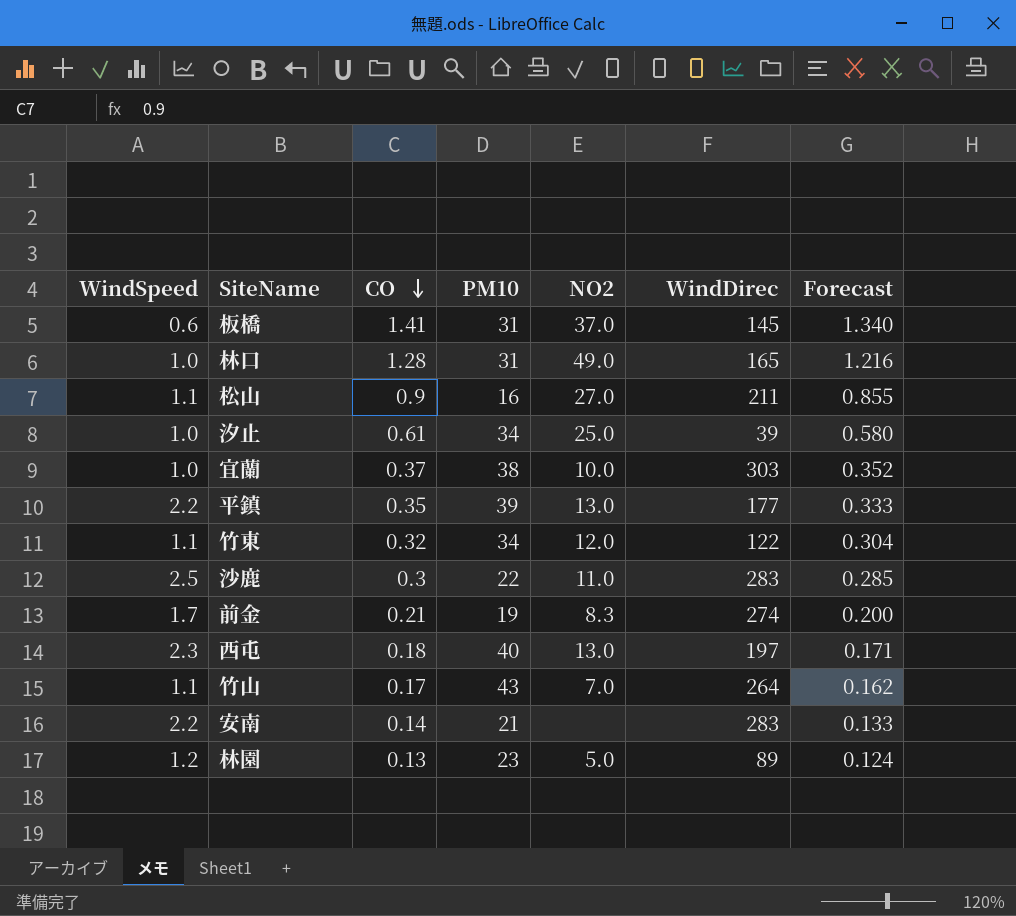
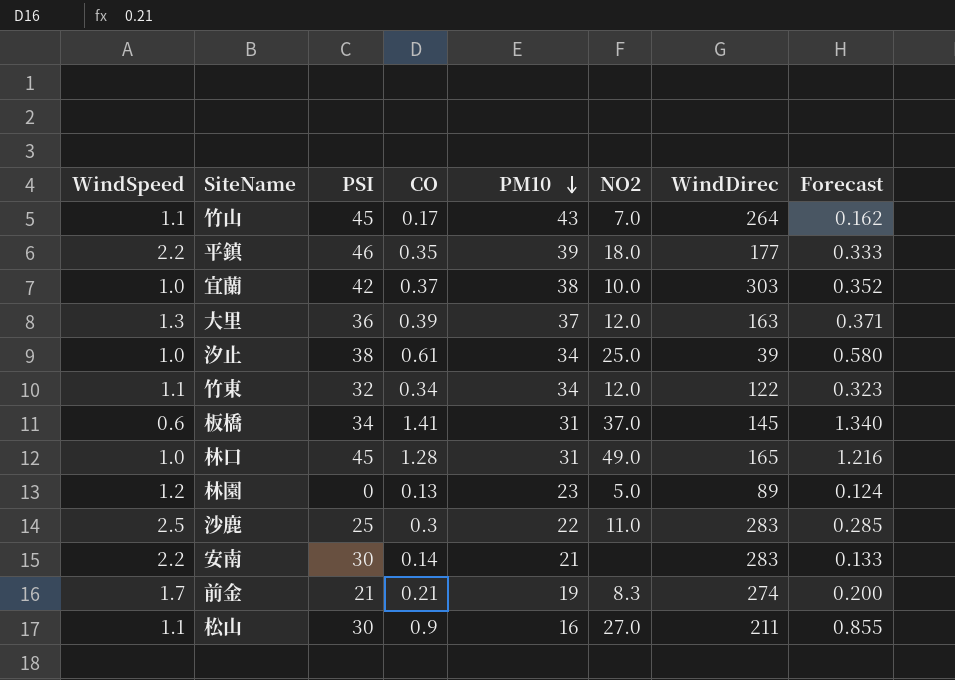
row order: CO descending -> PM10 descending
column PSI | position: none -> 3
row 西屯: 2.3 | 0.18 | 40 | 13.0 | 197 | 0.171 -> none
平鎮 | NO2: 13.0 -> 18.0
row 大里: none -> 1.3 | 36 | 0.39 | 37 | 12.0 | 163 | 0.371
竹東 | CO: 0.32 -> 0.34
竹東 | Forecast: 0.304 -> 0.323

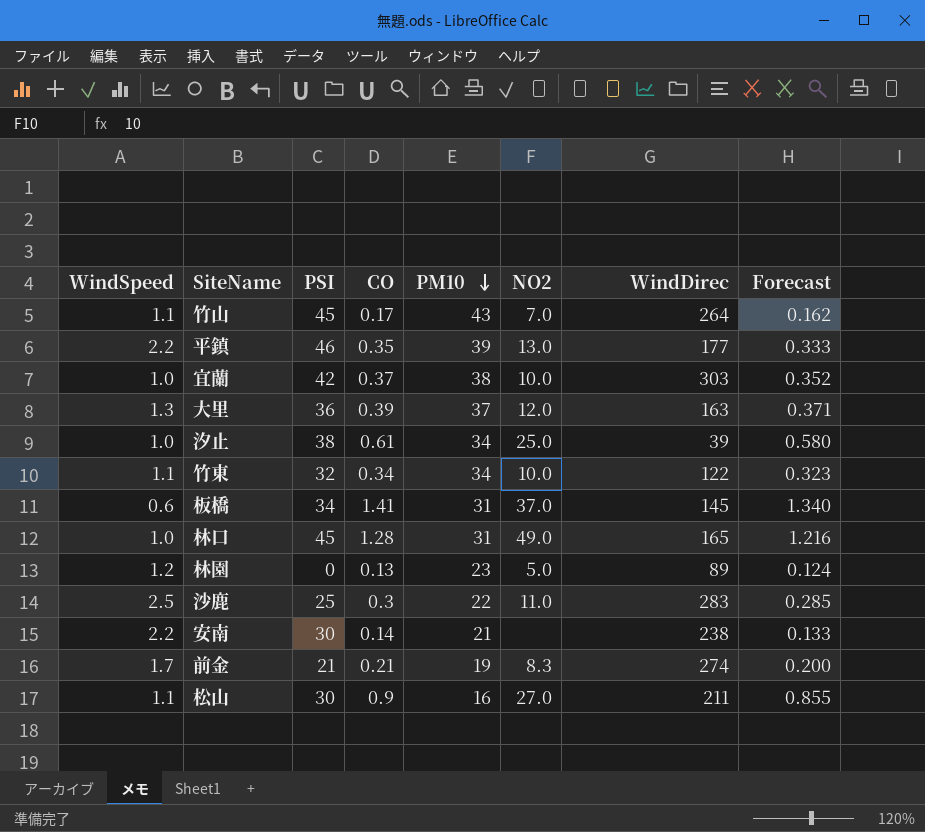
平鎮 | NO2: 18.0 -> 13.0
竹東 | NO2: 12.0 -> 10.0
安南 | WindDirec: 283 -> 238

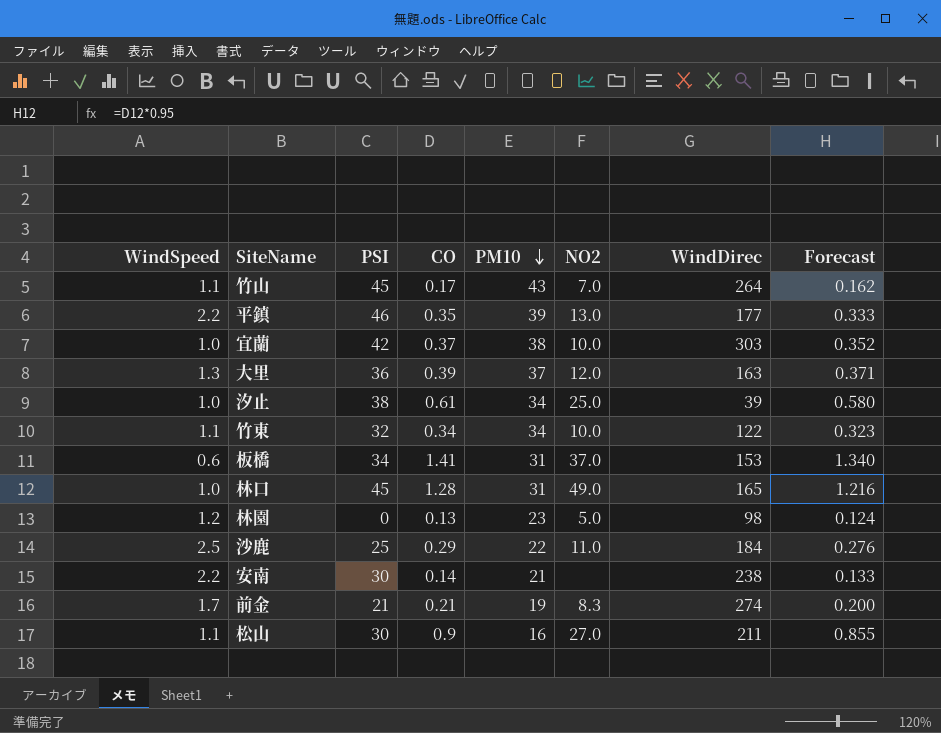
板橋 | WindDirec: 145 -> 153
林園 | WindDirec: 89 -> 98
沙鹿 | CO: 0.3 -> 0.29
沙鹿 | WindDirec: 283 -> 184
沙鹿 | Forecast: 0.285 -> 0.276

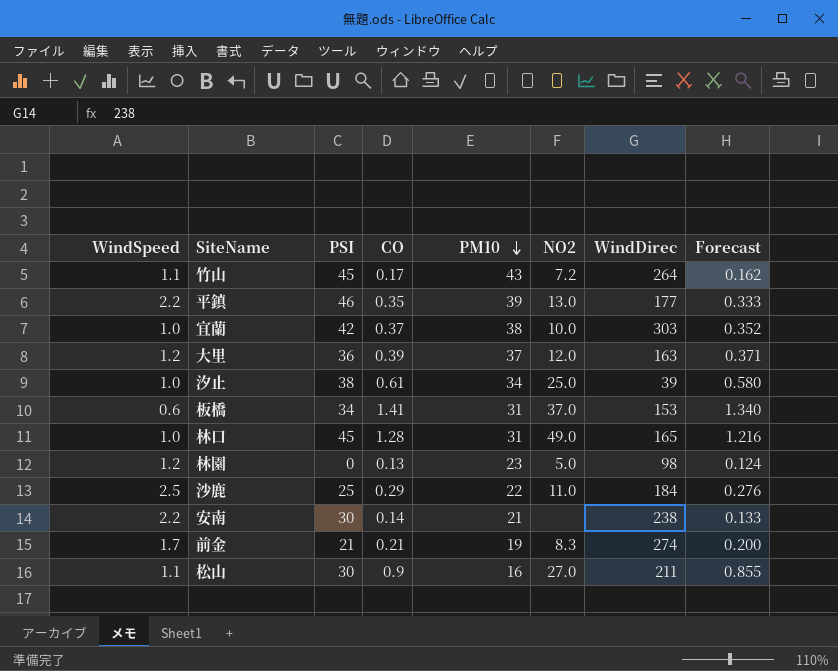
row 竹東: 1.1 | 32 | 0.34 | 34 | 10.0 | 122 | 0.323 -> none
竹山 | NO2: 7.0 -> 7.2
大里 | WindSpeed: 1.3 -> 1.2

